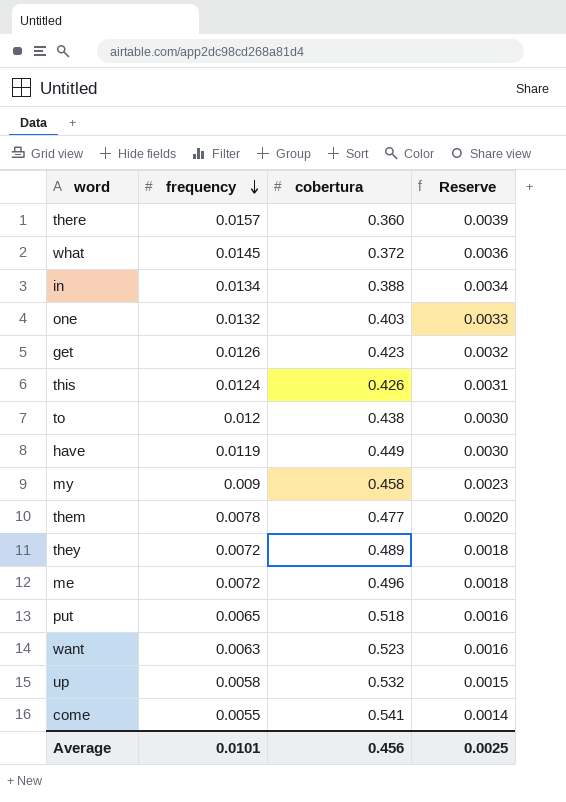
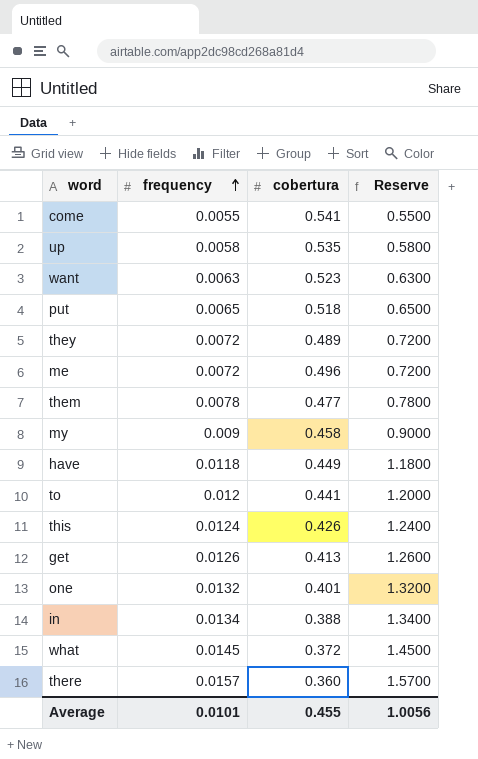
row order: frequency descending -> frequency ascending
column Reserve | formula: [frequency] * 0.25 -> [frequency] * 100
up | cobertura: 0.532 -> 0.535
have | frequency: 0.0119 -> 0.0118
to | cobertura: 0.438 -> 0.441
get | cobertura: 0.423 -> 0.413
one | cobertura: 0.403 -> 0.401
Average | cobertura: 0.456 -> 0.455
Average | Reserve: 0.0025 -> 1.0056

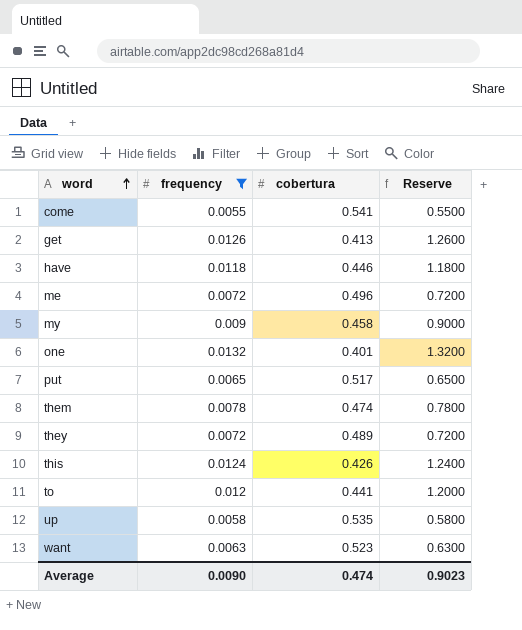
filter: none -> frequency <= 0.0132
row order: frequency ascending -> word ascending
have | cobertura: 0.449 -> 0.446
put | cobertura: 0.518 -> 0.517
them | cobertura: 0.477 -> 0.474
Average | frequency: 0.0101 -> 0.0090
Average | cobertura: 0.455 -> 0.474
Average | Reserve: 1.0056 -> 0.9023

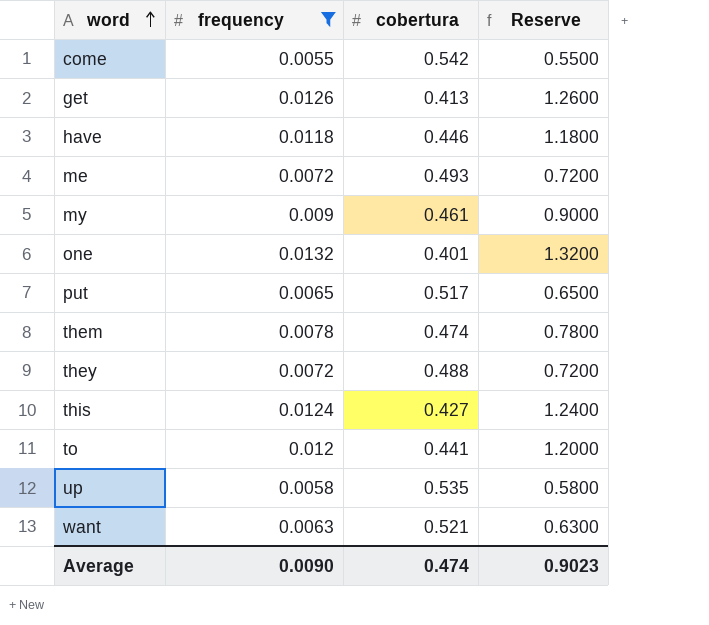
come | cobertura: 0.541 -> 0.542
me | cobertura: 0.496 -> 0.493
my | cobertura: 0.458 -> 0.461
they | cobertura: 0.489 -> 0.488
this | cobertura: 0.426 -> 0.427
want | cobertura: 0.523 -> 0.521

